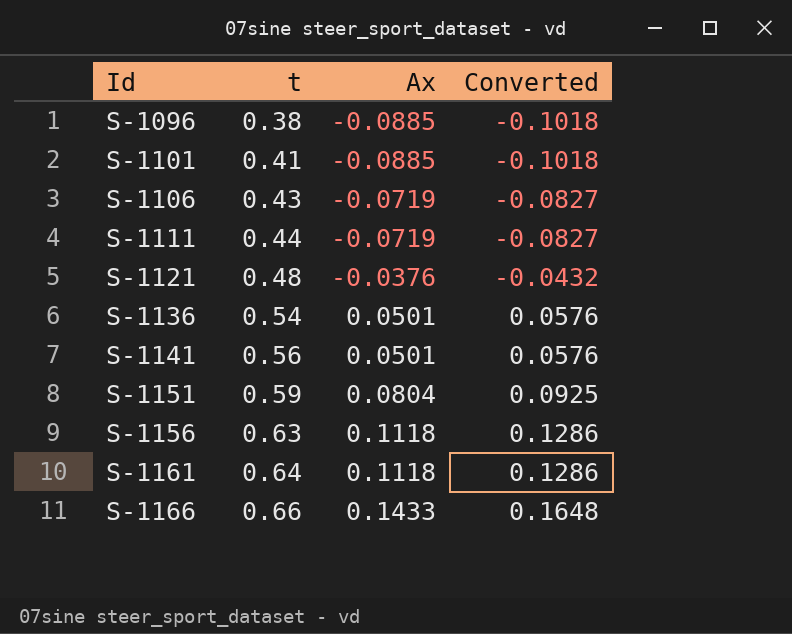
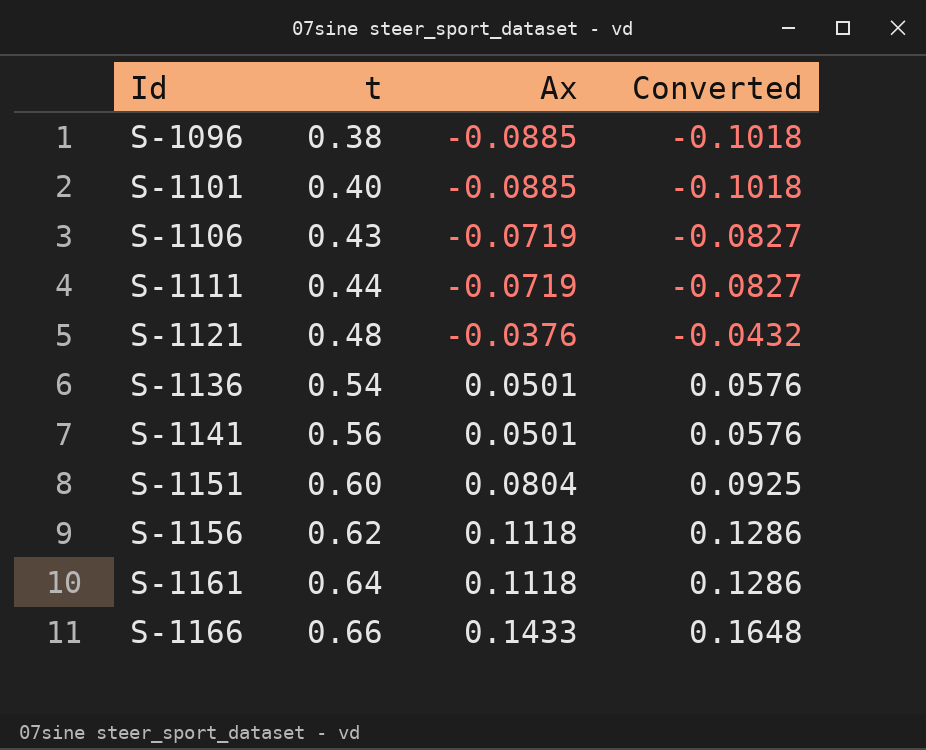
S-1101 | t: 0.41 -> 0.40
S-1151 | t: 0.59 -> 0.60
S-1156 | t: 0.63 -> 0.62

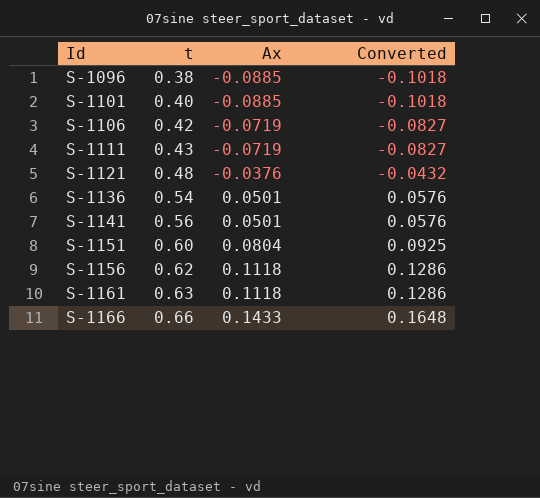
S-1106 | t: 0.43 -> 0.42
S-1111 | t: 0.44 -> 0.43
S-1161 | t: 0.64 -> 0.63

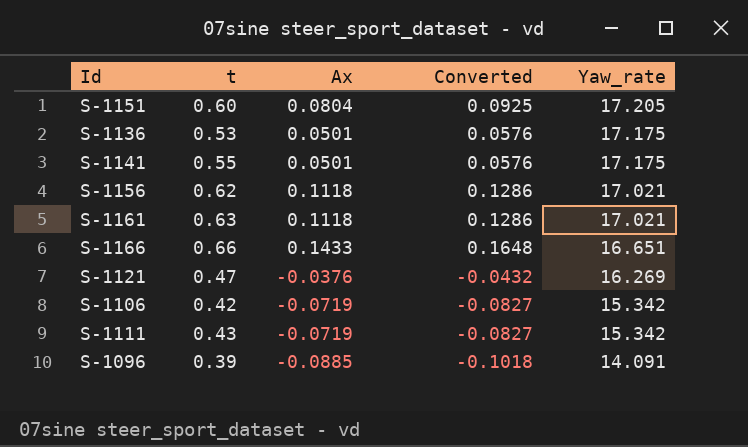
row order: Id ascending -> Yaw_rate descending
column Yaw_rate | position: none -> 5
row S-1101: 0.40 | -0.0885 | -0.1018 -> none
S-1136 | t: 0.54 -> 0.53
S-1141 | t: 0.56 -> 0.55
S-1121 | t: 0.48 -> 0.47
S-1096 | t: 0.38 -> 0.39

